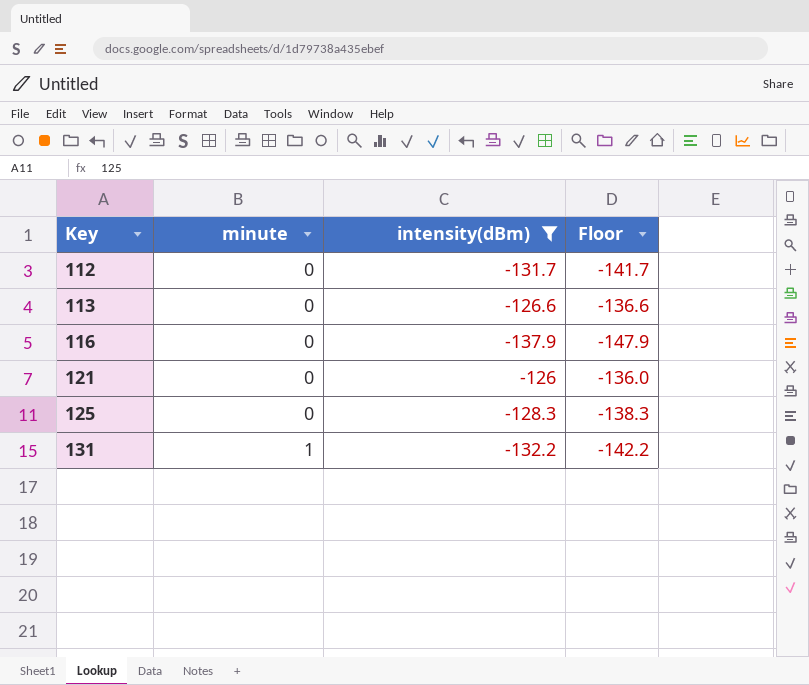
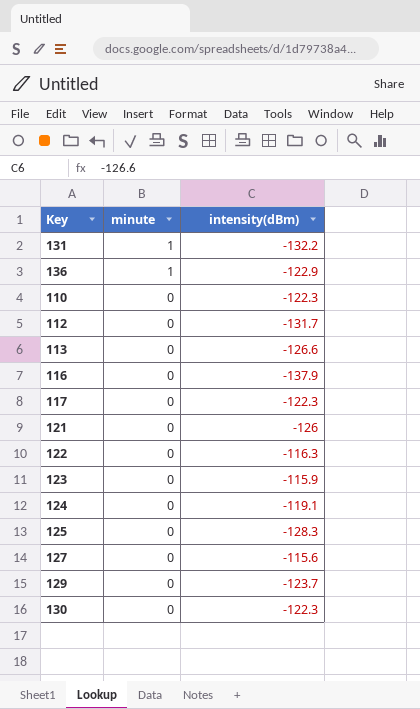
filter: intensity(dBm) <= -126 -> none
row order: Key ascending -> minute descending
column Floor | formula: [intensity(dBm)] - 10 -> none

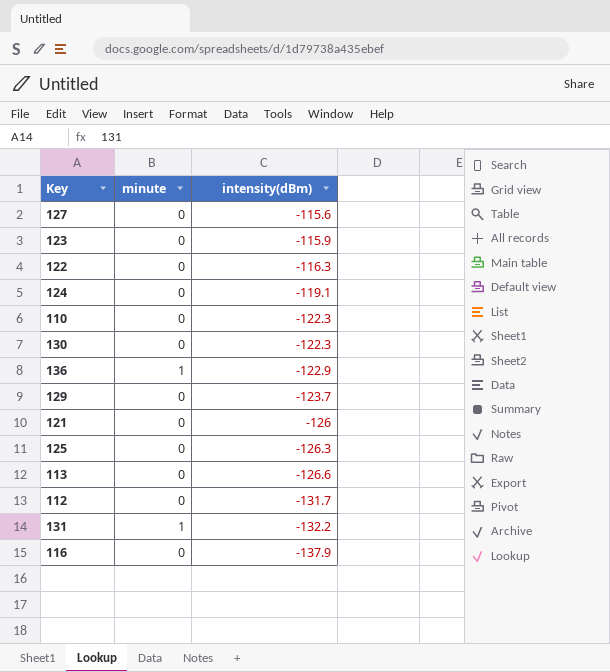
row order: minute descending -> intensity(dBm) descending
row 117: 0 | -122.3 -> none
125 | intensity(dBm): -128.3 -> -126.3

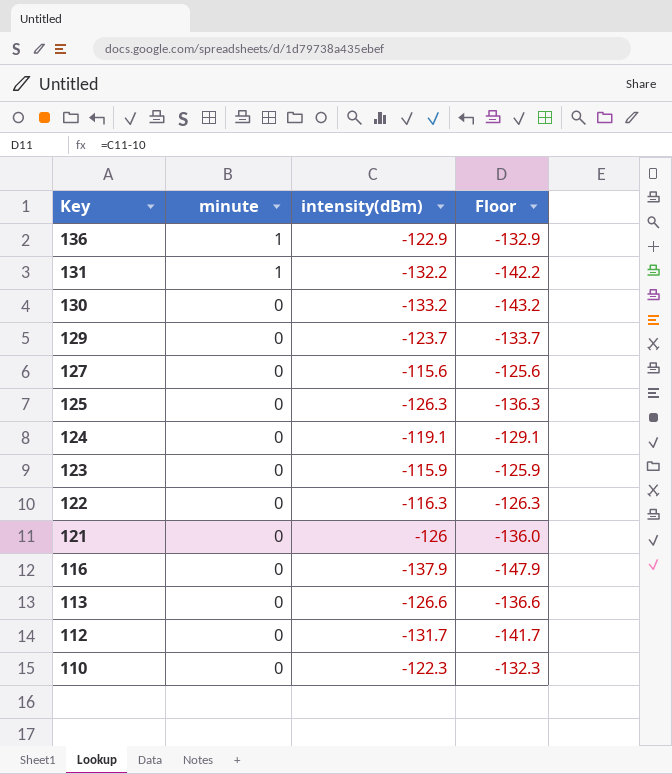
row order: intensity(dBm) descending -> Key descending
column Floor | formula: none -> [intensity(dBm)] - 10
130 | intensity(dBm): -122.3 -> -133.2

